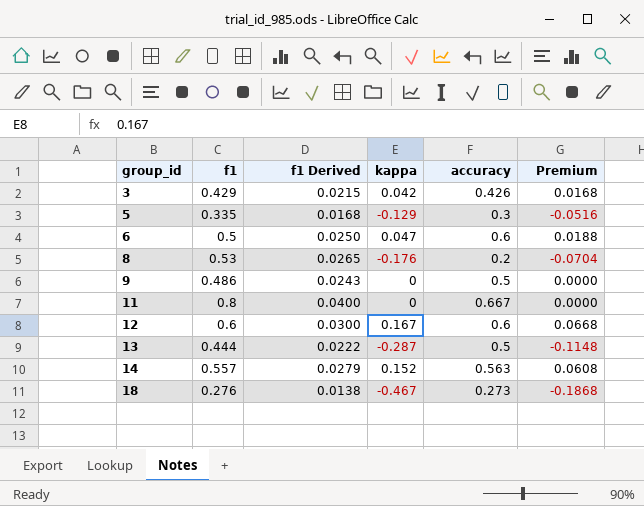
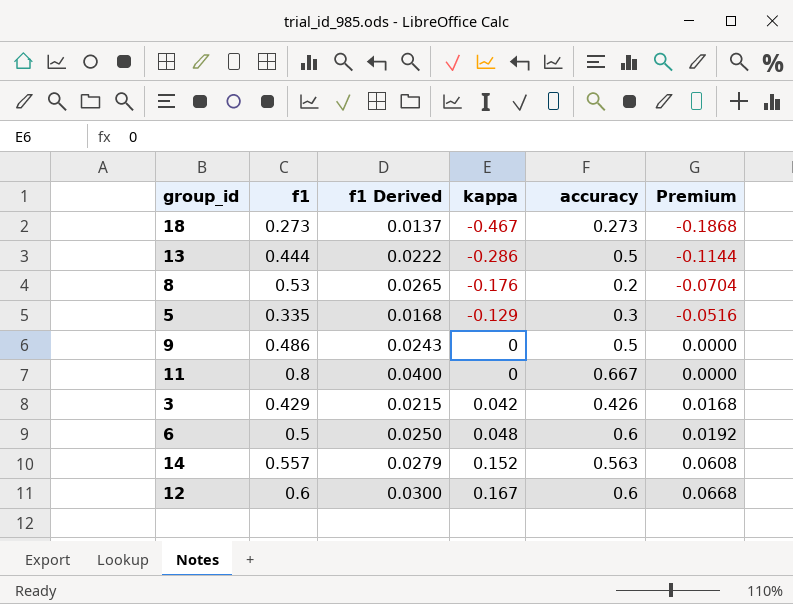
row order: group_id ascending -> kappa ascending
18 | f1: 0.276 -> 0.273
18 | f1 Derived: 0.0138 -> 0.0137
13 | kappa: -0.287 -> -0.286
13 | Premium: -0.1148 -> -0.1144
6 | kappa: 0.047 -> 0.048
6 | Premium: 0.0188 -> 0.0192

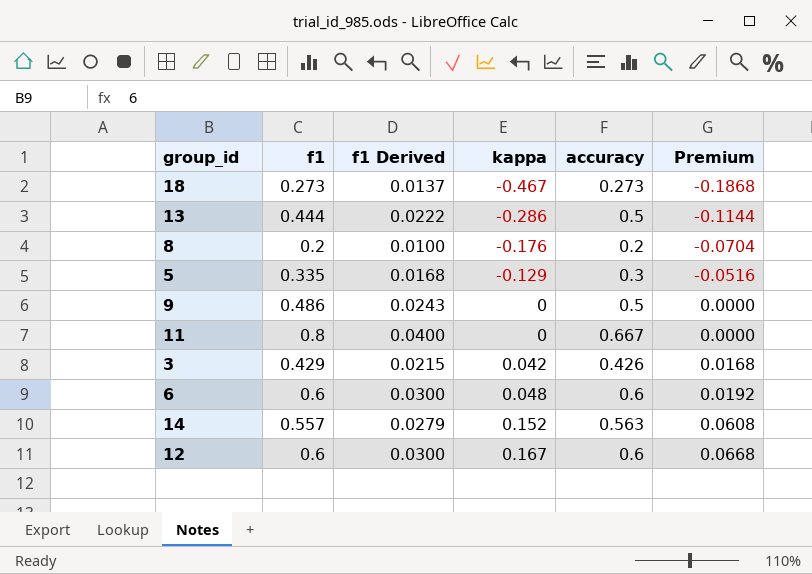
8 | f1: 0.53 -> 0.2
8 | f1 Derived: 0.0265 -> 0.0100
6 | f1: 0.5 -> 0.6
6 | f1 Derived: 0.0250 -> 0.0300

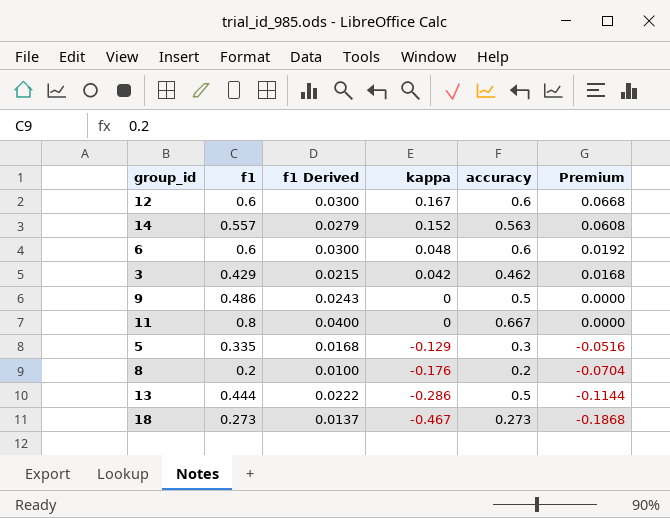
row order: kappa ascending -> kappa descending
3 | accuracy: 0.426 -> 0.462

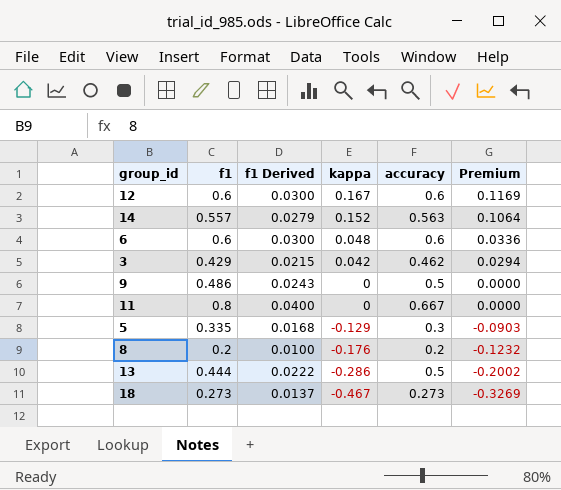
column Premium | formula: [kappa] * 0.4 -> [kappa] * 0.7

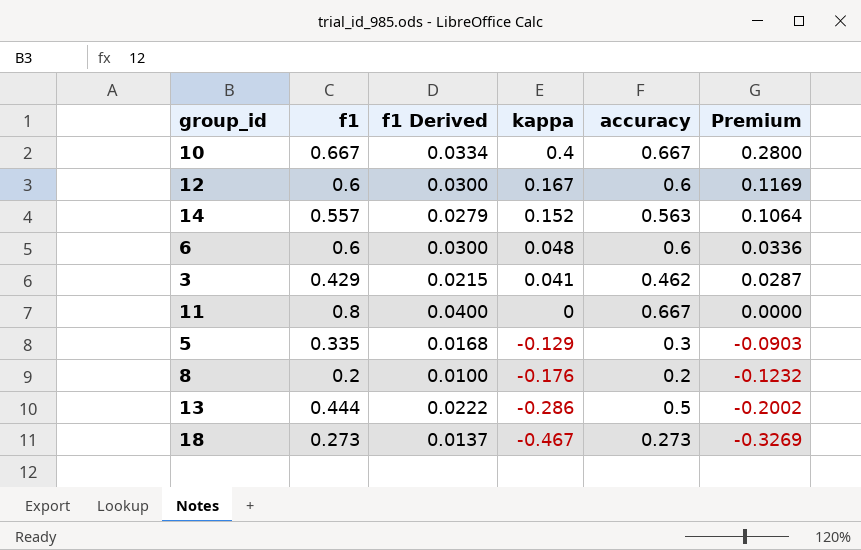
row 9: 0.486 | 0.0243 | 0 | 0.5 | 0.0000 -> none
row 10: none -> 0.667 | 0.0334 | 0.4 | 0.667 | 0.2800
3 | kappa: 0.042 -> 0.041
3 | Premium: 0.0294 -> 0.0287

